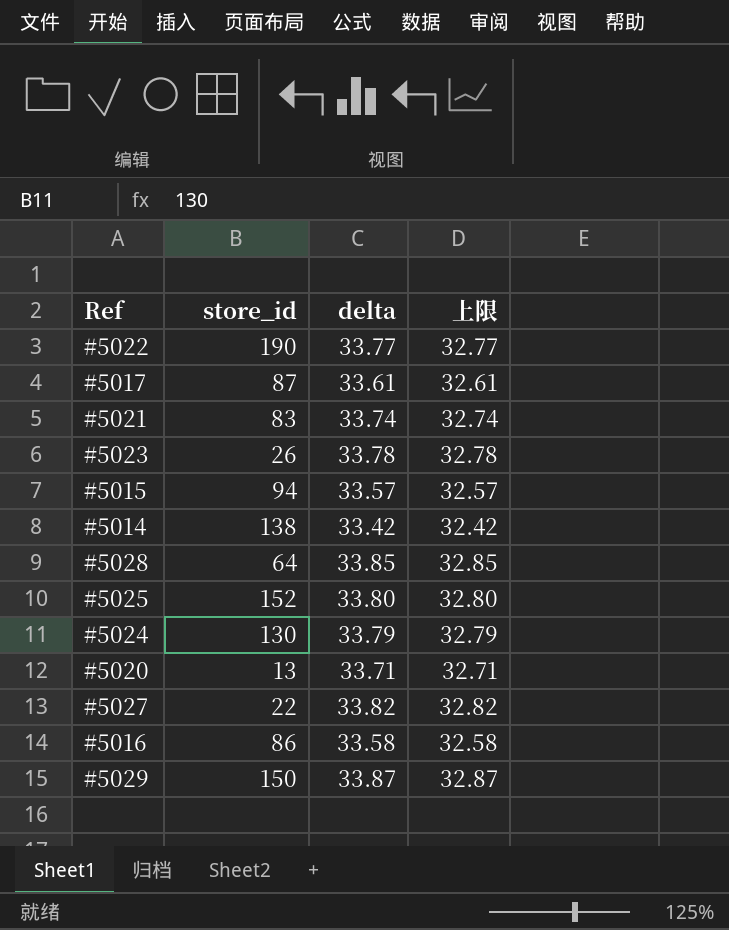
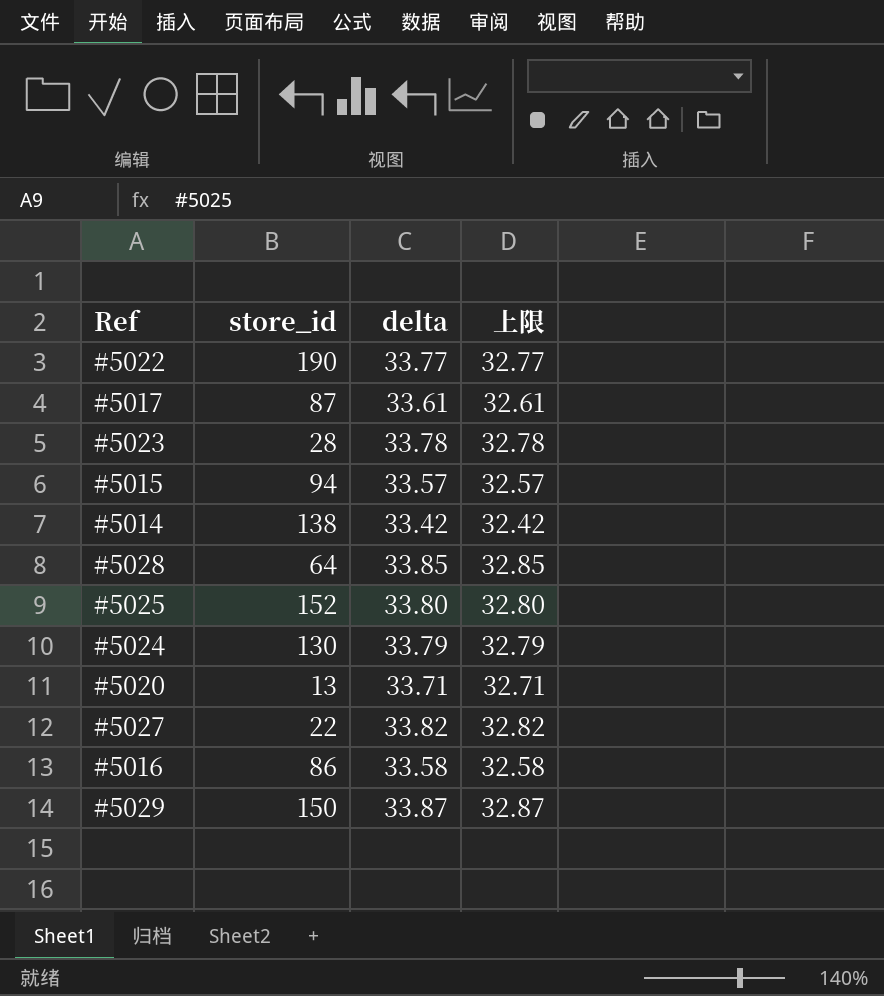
row #5021: 83 | 33.74 | 32.74 -> none
#5023 | store_id: 26 -> 28

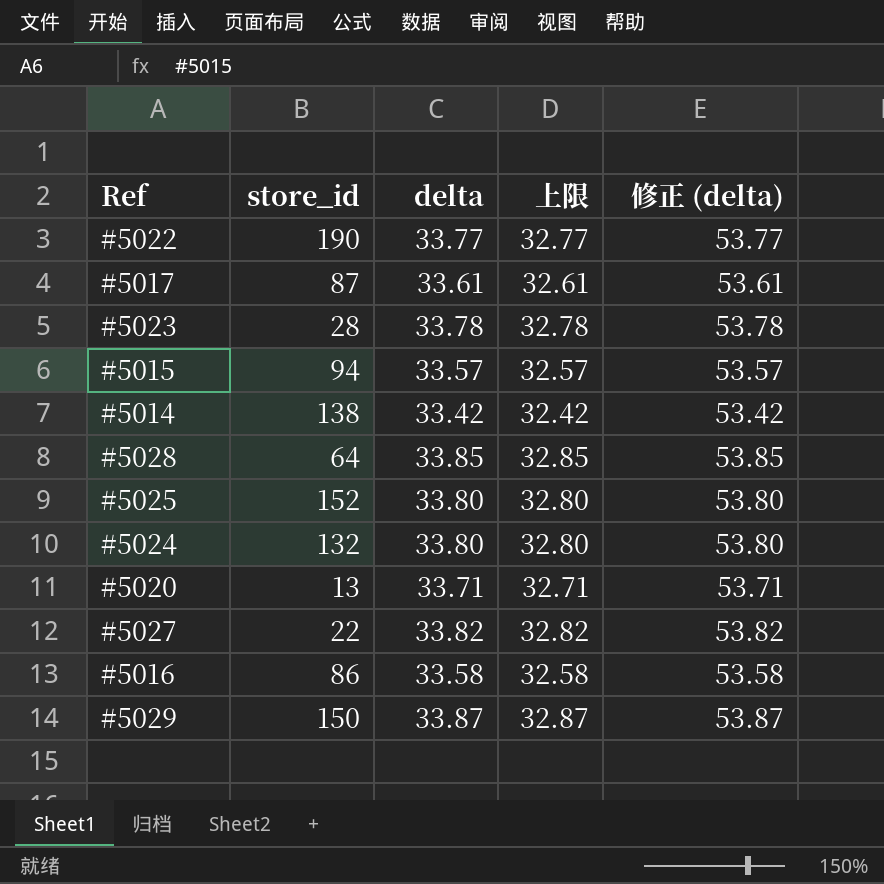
column 修正 (delta) | formula: none -> [delta] + 20
#5024 | store_id: 130 -> 132
#5024 | delta: 33.79 -> 33.80
#5024 | 上限: 32.79 -> 32.80

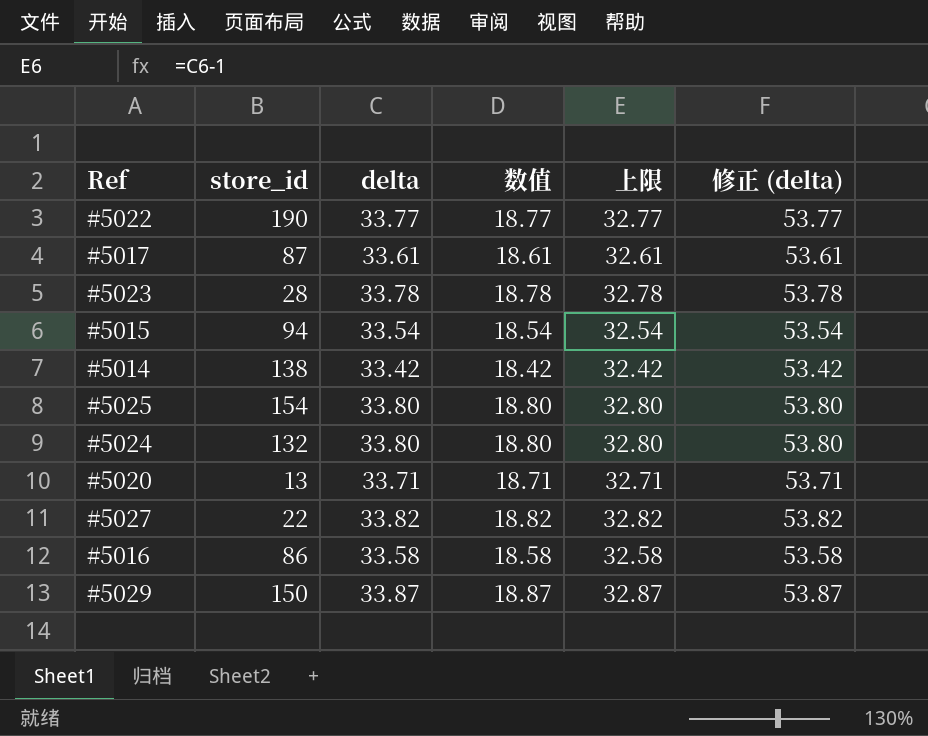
column 数值 | formula: none -> [delta] - 15
row #5028: 64 | 33.85 | 32.85 | 53.85 -> none
#5015 | delta: 33.57 -> 33.54
#5015 | 上限: 32.57 -> 32.54
#5015 | 修正 (delta): 53.57 -> 53.54
#5025 | store_id: 152 -> 154

